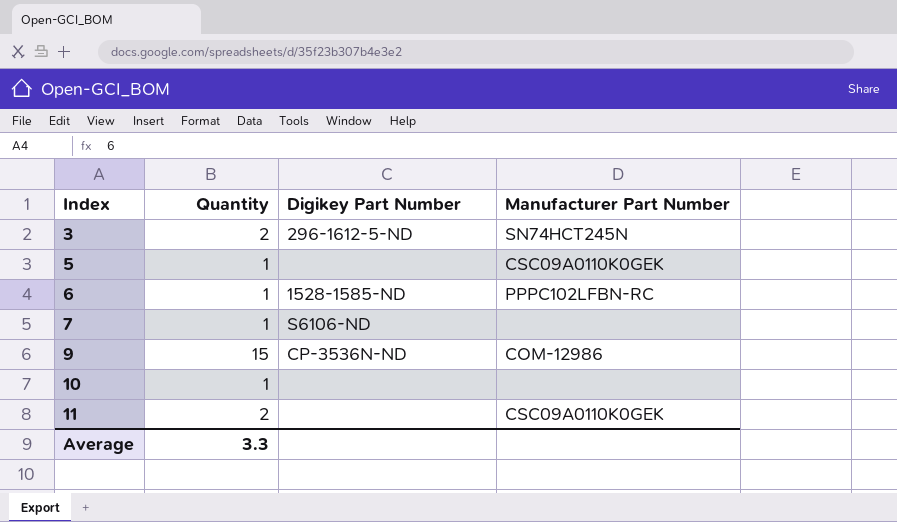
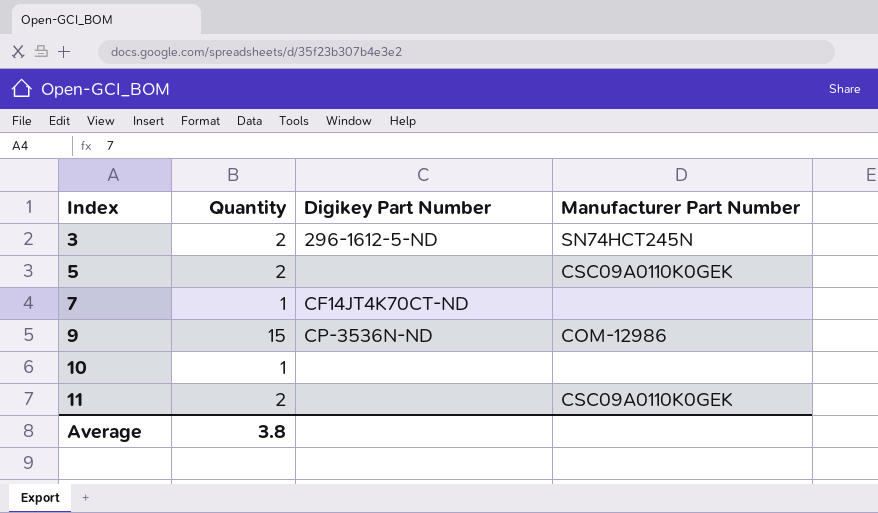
row 6: 1 | 1528-1585-ND | PPPC102LFBN-RC -> none
5 | Quantity: 1 -> 2
7 | Digikey Part Number: S6106-ND -> CF14JT4K70CT-ND
Average | Quantity: 3.3 -> 3.8

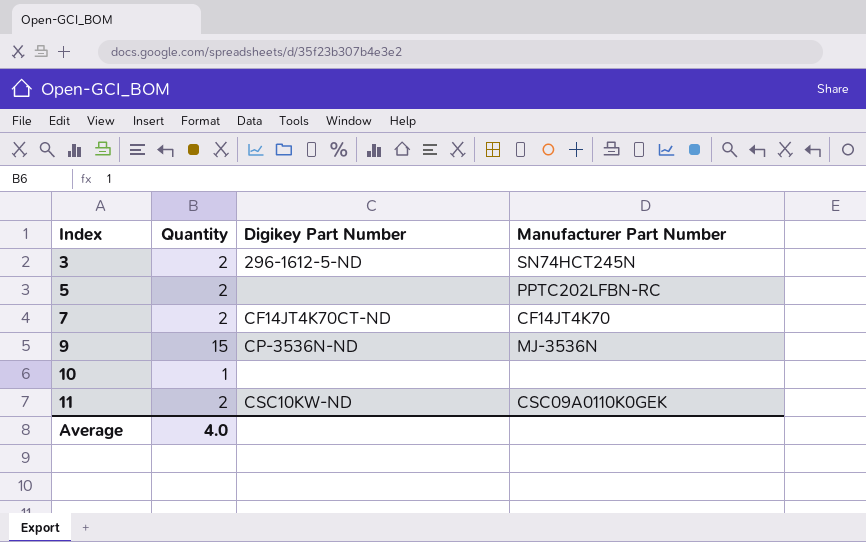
5 | Manufacturer Part Number: CSC09A0110K0GEK -> PPTC202LFBN-RC
7 | Quantity: 1 -> 2
7 | Manufacturer Part Number: none -> CF14JT4K70
9 | Manufacturer Part Number: COM-12986 -> MJ-3536N
11 | Digikey Part Number: none -> CSC10KW-ND
Average | Quantity: 3.8 -> 4.0

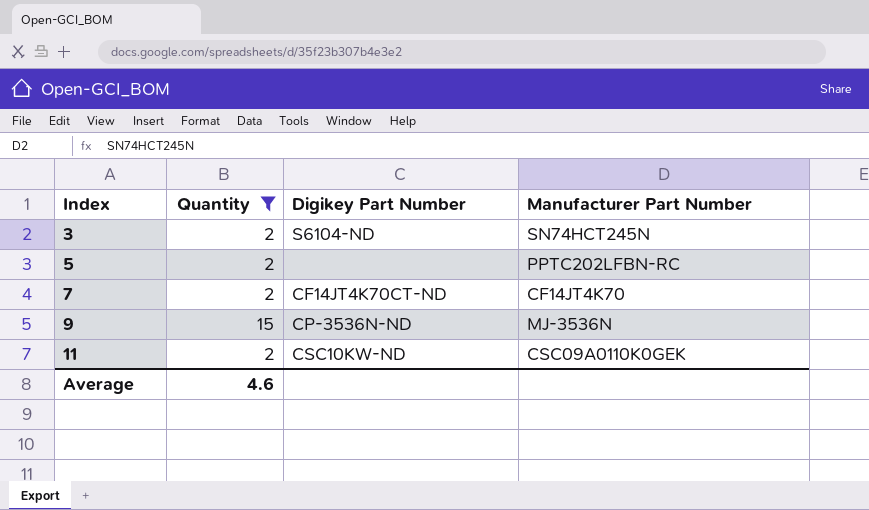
filter: none -> Quantity != 1
3 | Digikey Part Number: 296-1612-5-ND -> S6104-ND
Average | Quantity: 4.0 -> 4.6

